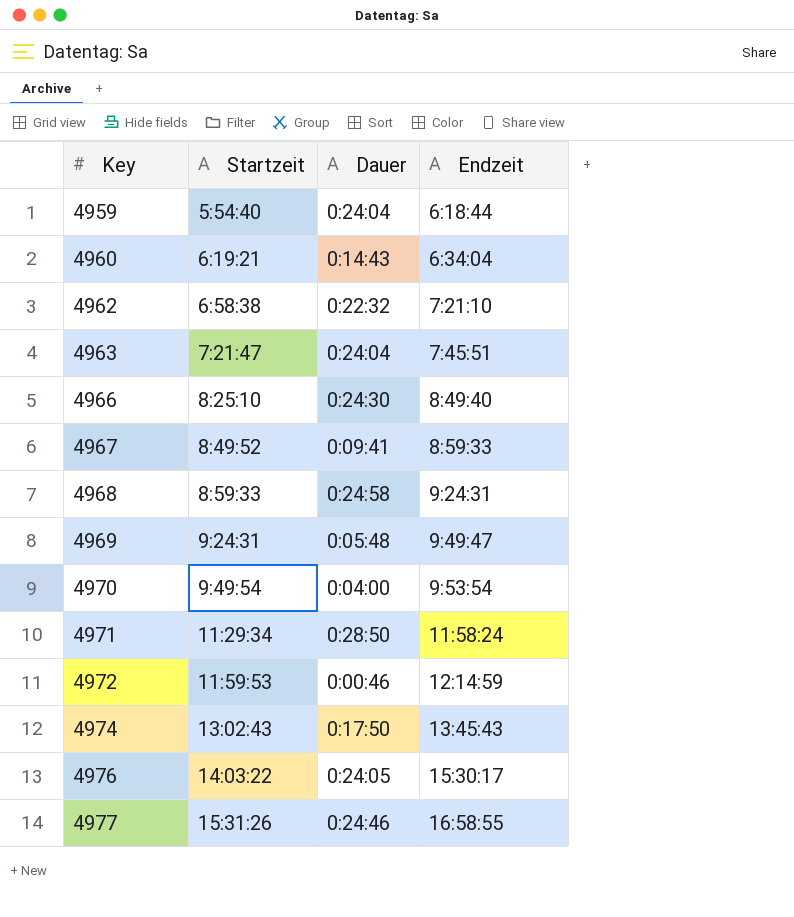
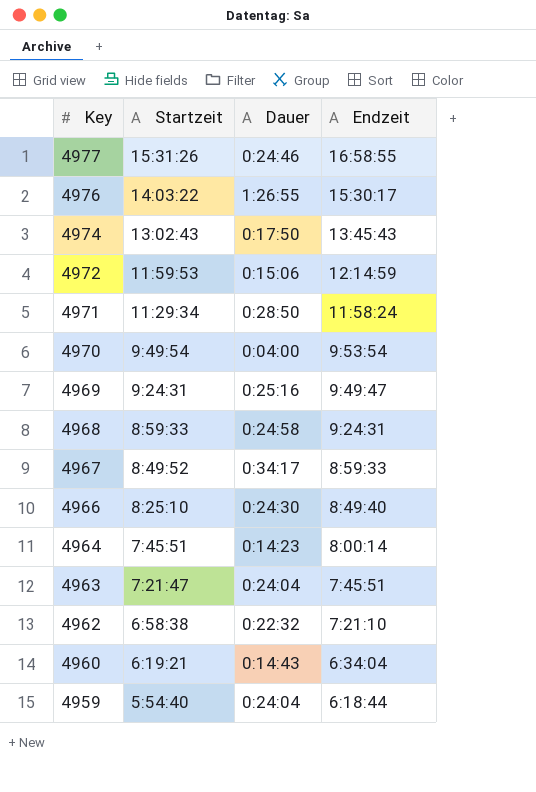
row order: Key ascending -> Key descending
4976 | Dauer: 0:24:05 -> 1:26:55
4972 | Dauer: 0:00:46 -> 0:15:06
4969 | Dauer: 0:05:48 -> 0:25:16
4967 | Dauer: 0:09:41 -> 0:34:17
row 4964: none -> 7:45:51 | 0:14:23 | 8:00:14

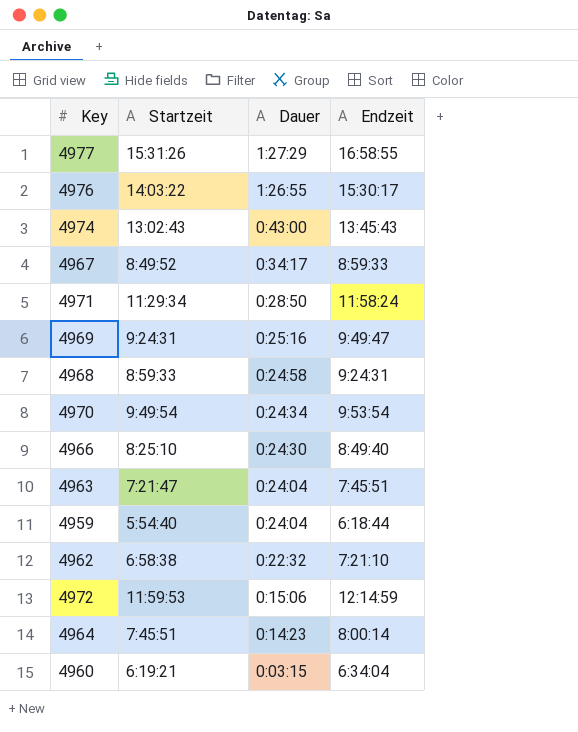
row order: Key descending -> Dauer descending
4977 | Dauer: 0:24:46 -> 1:27:29
4974 | Dauer: 0:17:50 -> 0:43:00
4970 | Dauer: 0:04:00 -> 0:24:34
4960 | Dauer: 0:14:43 -> 0:03:15

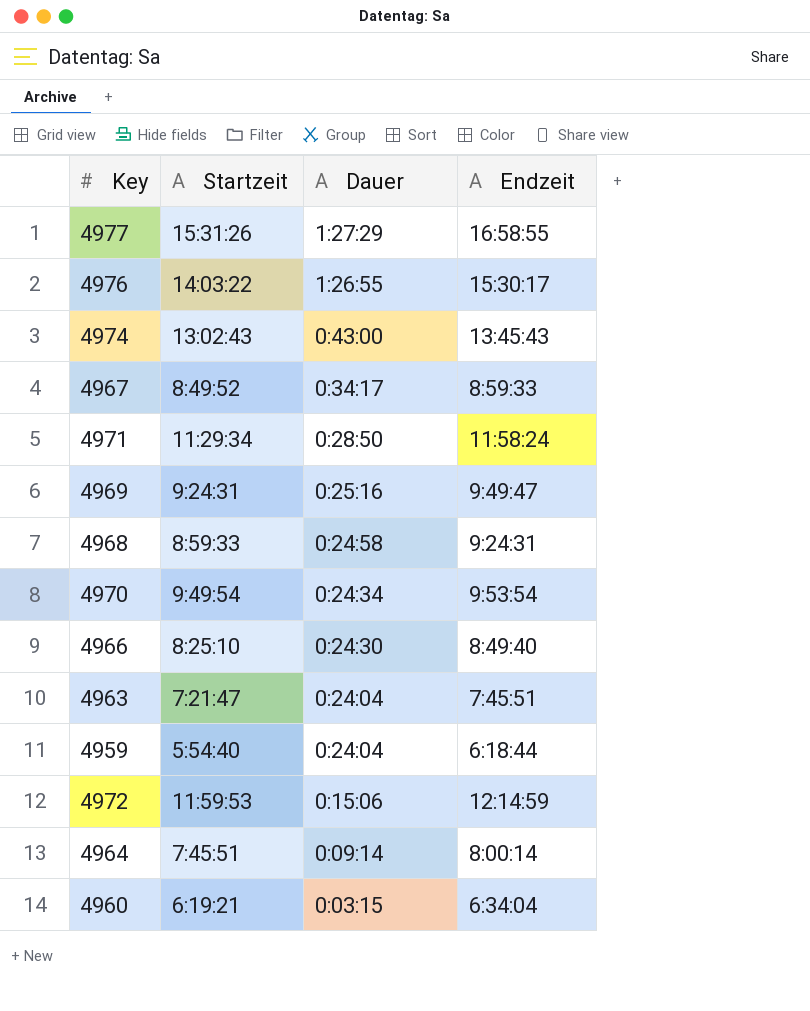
row 4962: 6:58:38 | 0:22:32 | 7:21:10 -> none
4964 | Dauer: 0:14:23 -> 0:09:14

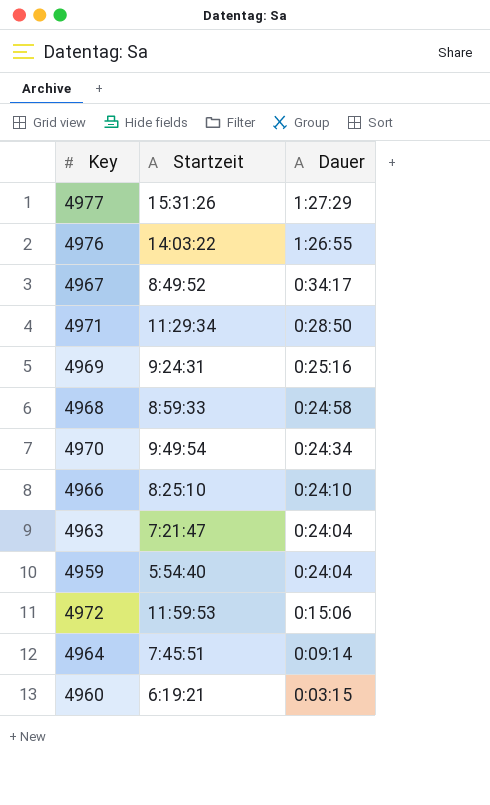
column Endzeit | position: 4 -> none
row 4974: 13:02:43 | 0:43:00 | 13:45:43 -> none
4966 | Dauer: 0:24:30 -> 0:24:10

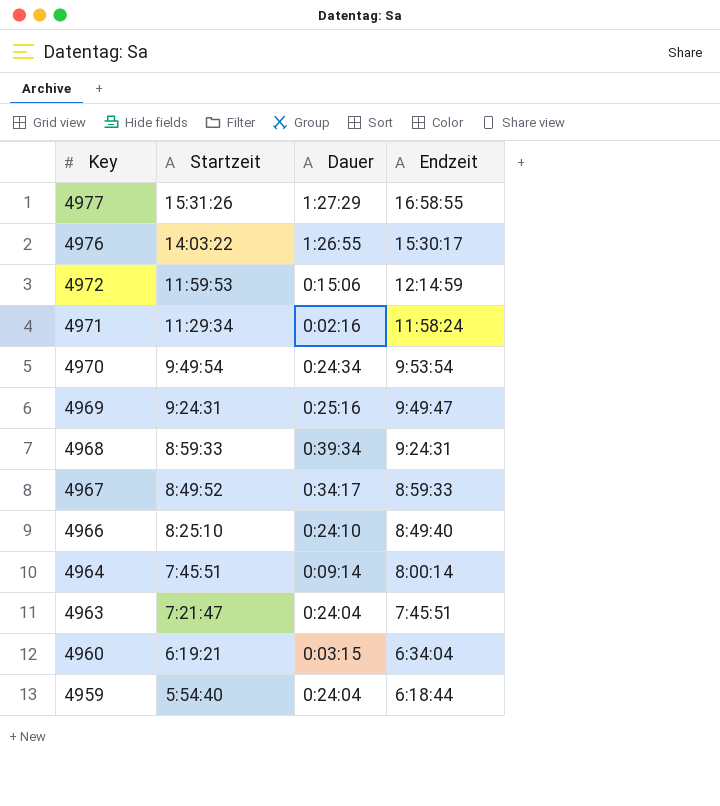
row order: Dauer descending -> Key descending
column Endzeit | position: none -> 4
4971 | Dauer: 0:28:50 -> 0:02:16
4968 | Dauer: 0:24:58 -> 0:39:34

